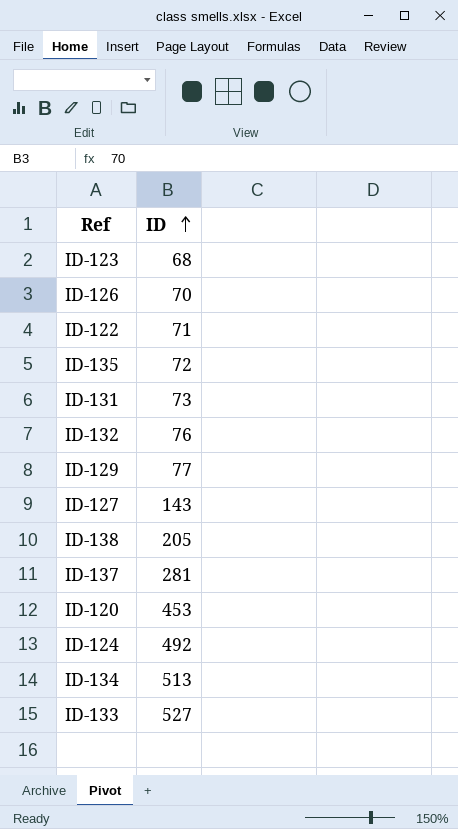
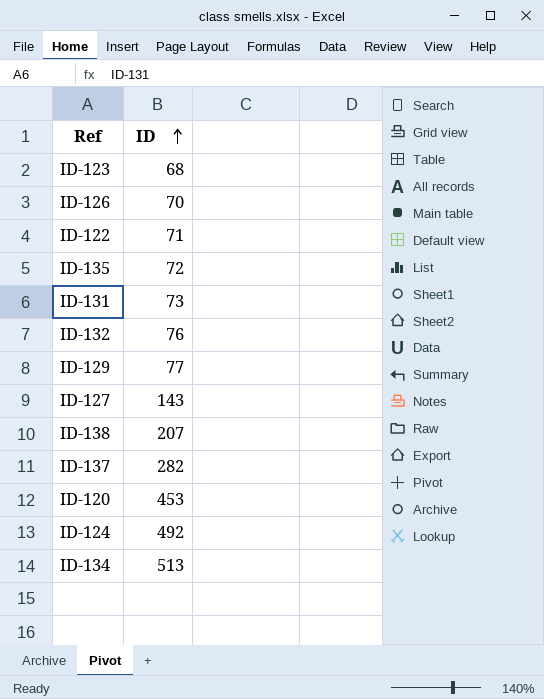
row ID-133: 527 -> none
ID-138 | ID: 205 -> 207
ID-137 | ID: 281 -> 282

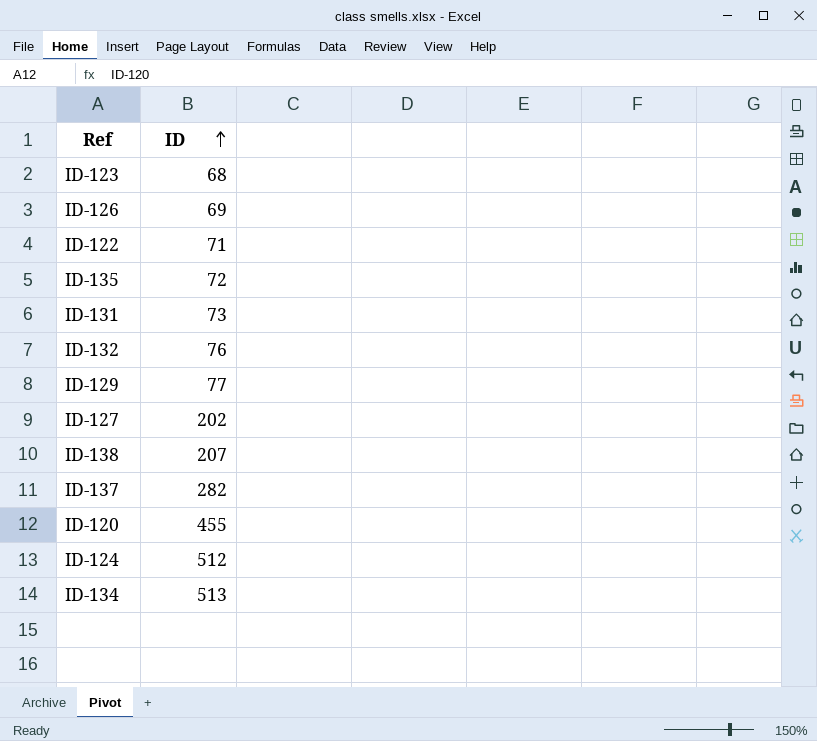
ID-126 | ID: 70 -> 69
ID-127 | ID: 143 -> 202
ID-120 | ID: 453 -> 455
ID-124 | ID: 492 -> 512

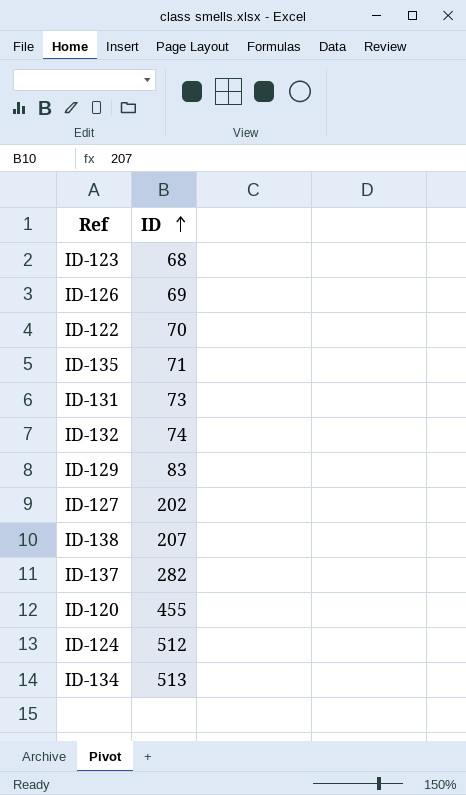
ID-122 | ID: 71 -> 70
ID-135 | ID: 72 -> 71
ID-132 | ID: 76 -> 74
ID-129 | ID: 77 -> 83

